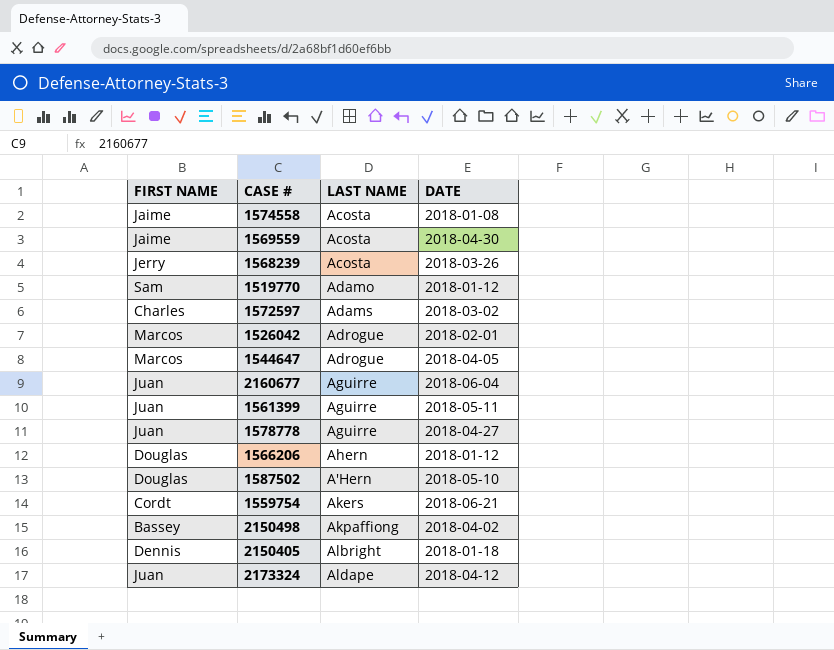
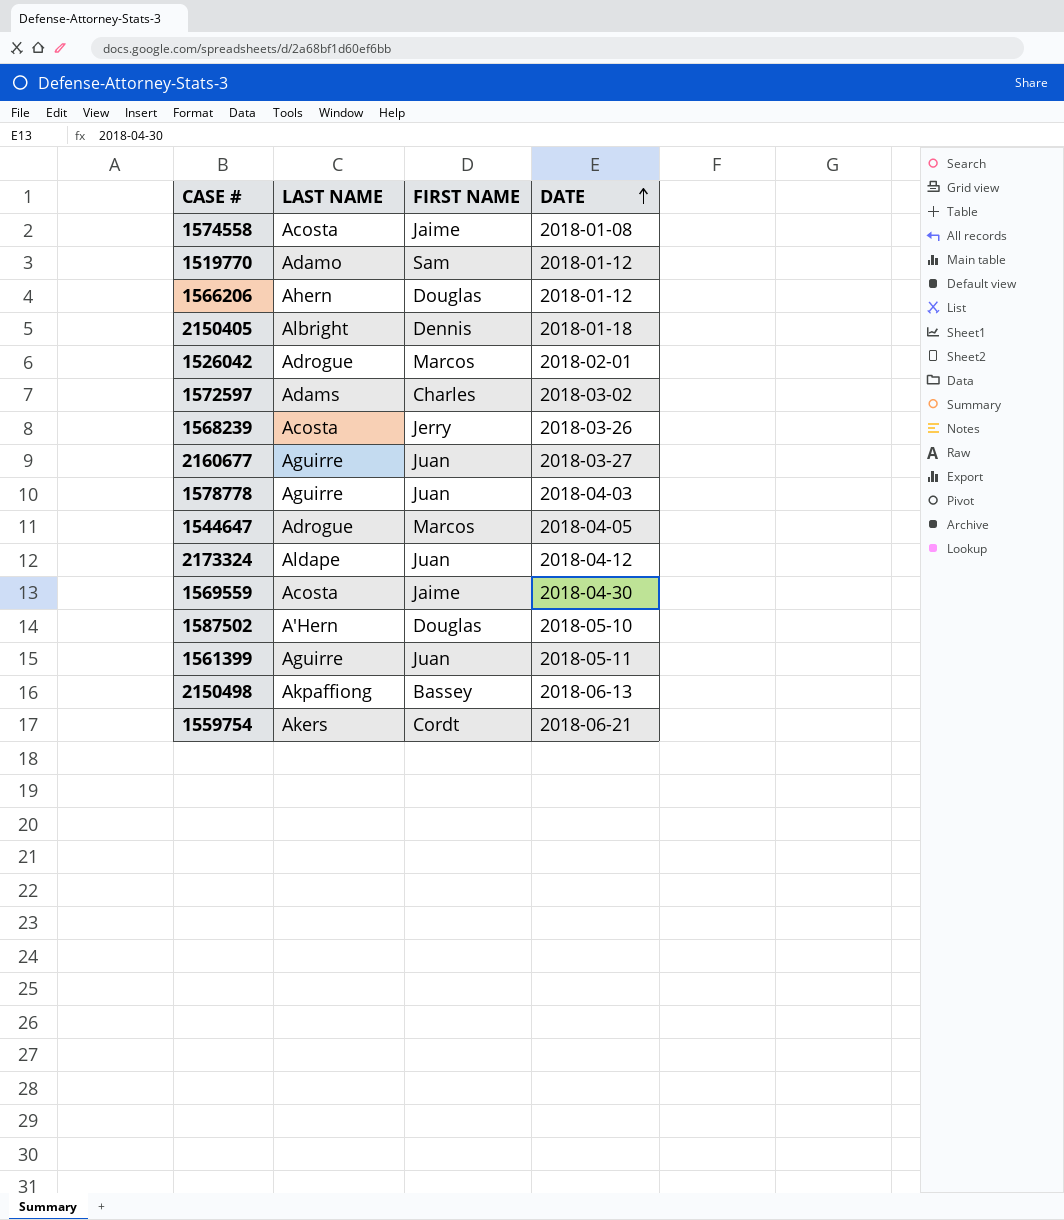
row order: none -> DATE ascending
column FIRST NAME | position: 1 -> 3
2160677 | DATE: 2018-06-04 -> 2018-03-27
1578778 | DATE: 2018-04-27 -> 2018-04-03
2150498 | DATE: 2018-04-02 -> 2018-06-13

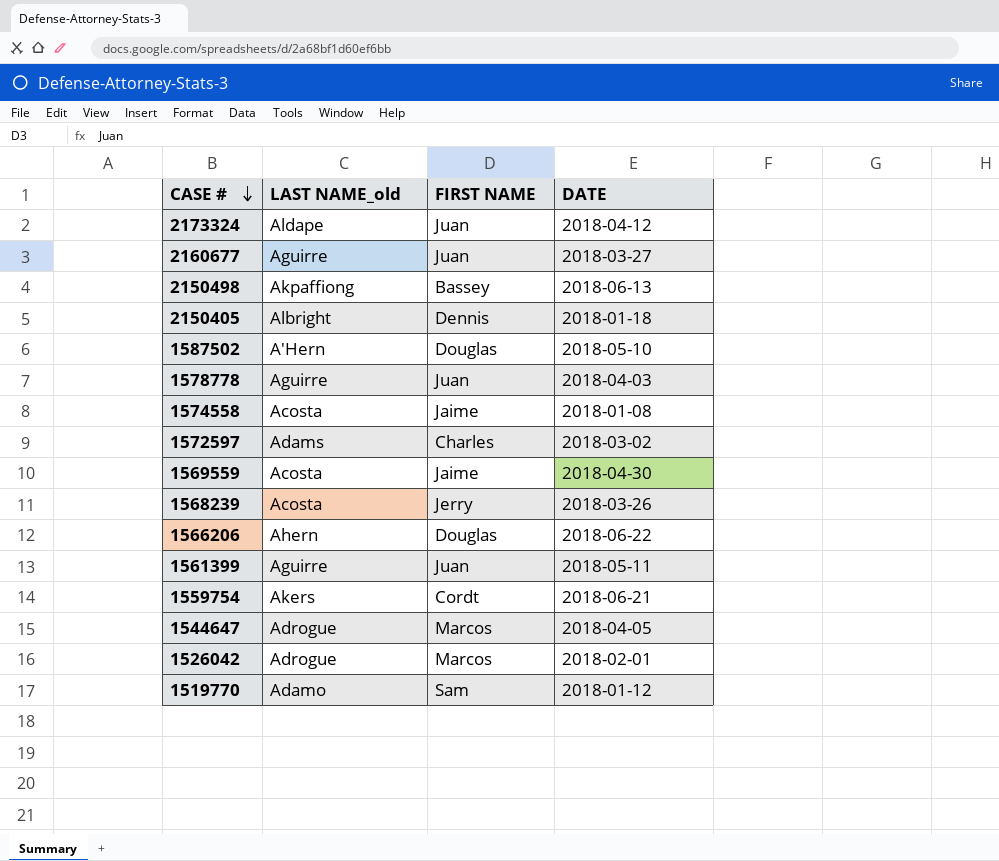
row order: DATE ascending -> CASE # descending
column name: LAST NAME -> LAST NAME_old
1566206 | DATE: 2018-01-12 -> 2018-06-22

